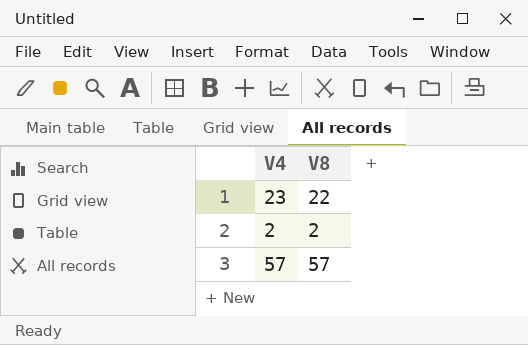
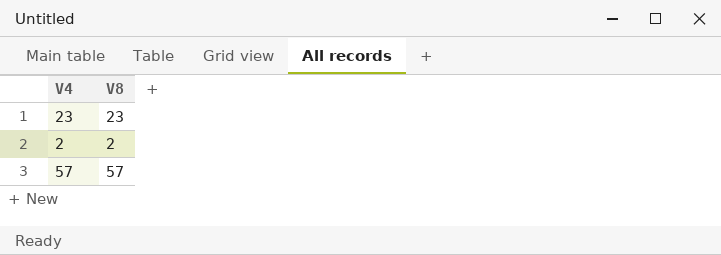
23 | V8: 22 -> 23

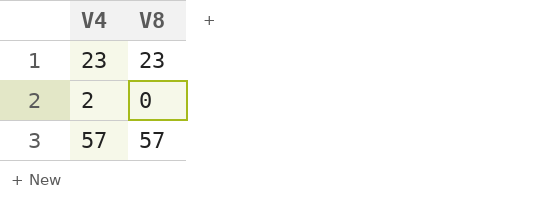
2 | V8: 2 -> 0

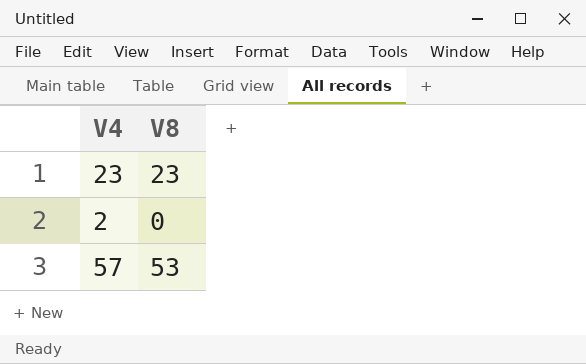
57 | V8: 57 -> 53

